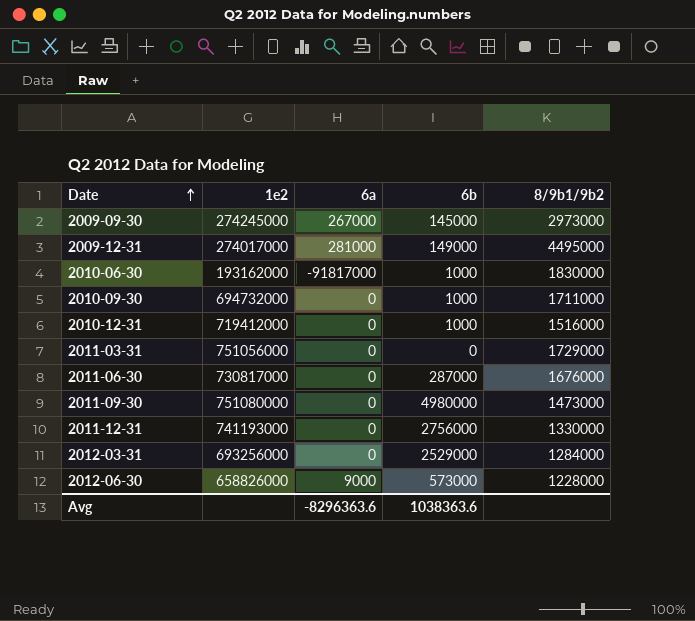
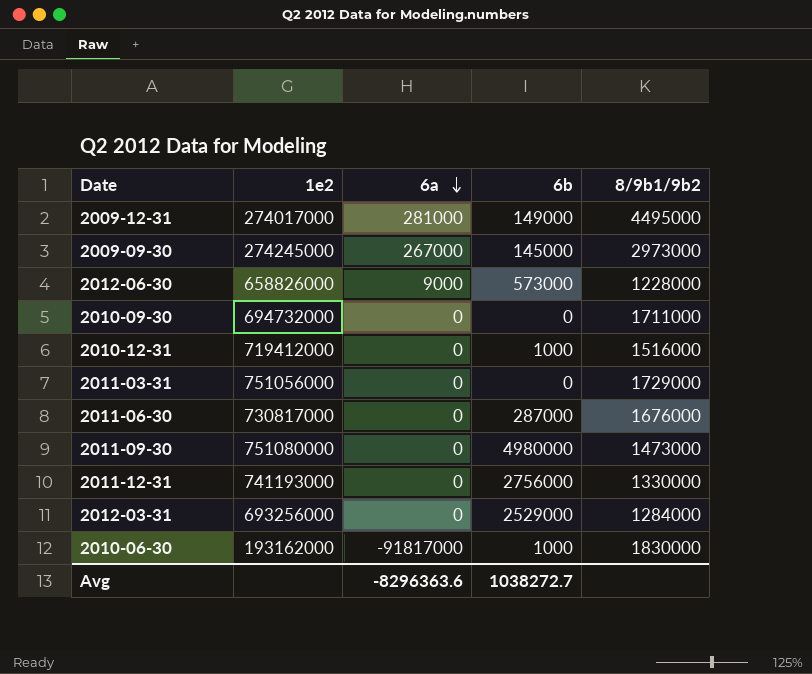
row order: Date ascending -> 6a descending
2010-09-30 | 6b: 1000 -> 0
Avg | 6b: 1038363.6 -> 1038272.7

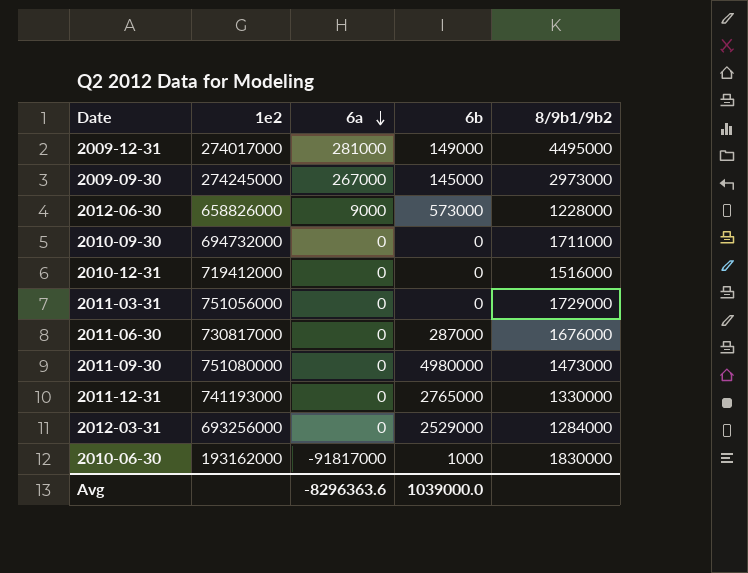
2010-12-31 | 6b: 1000 -> 0
2011-12-31 | 6b: 2756000 -> 2765000
Avg | 6b: 1038272.7 -> 1039000.0

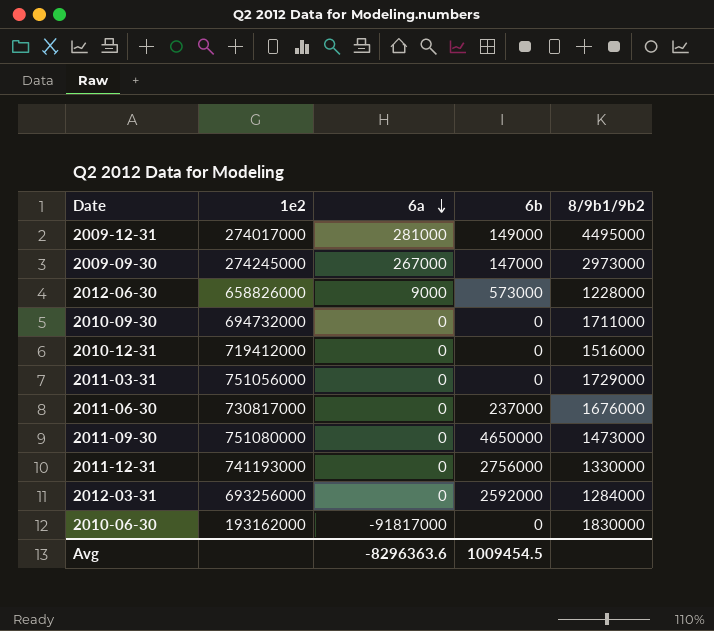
2009-09-30 | 6b: 145000 -> 147000
2011-06-30 | 6b: 287000 -> 237000
2011-09-30 | 6b: 4980000 -> 4650000
2011-12-31 | 6b: 2765000 -> 2756000
2012-03-31 | 6b: 2529000 -> 2592000
2010-06-30 | 6b: 1000 -> 0
Avg | 6b: 1039000.0 -> 1009454.5

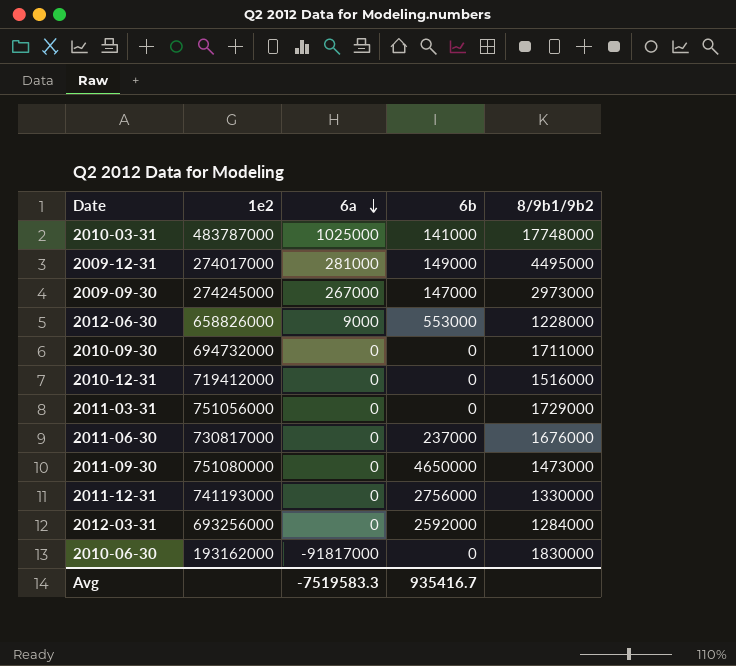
row 2010-03-31: none -> 483787000 | 1025000 | 141000 | 17748000
2012-06-30 | 6b: 573000 -> 553000
Avg | 6a: -8296363.6 -> -7519583.3
Avg | 6b: 1009454.5 -> 935416.7

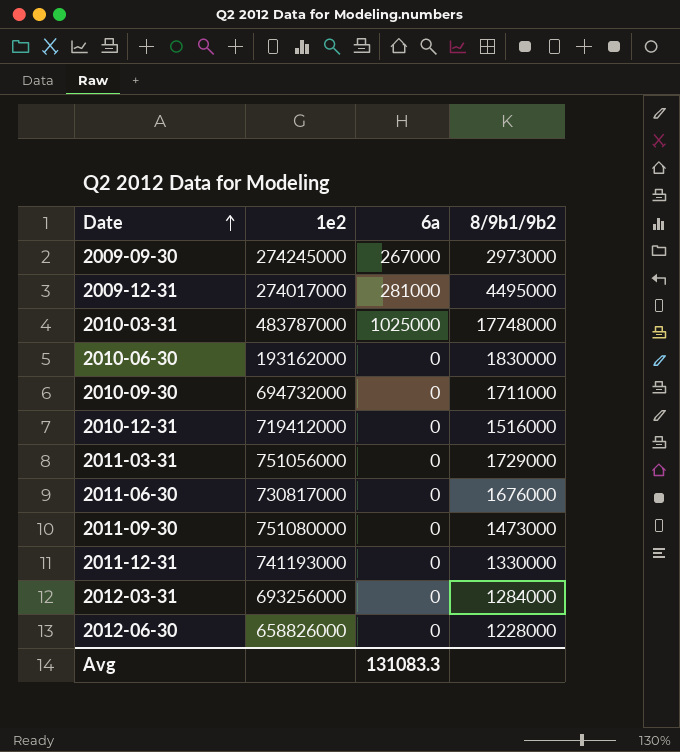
row order: 6a descending -> Date ascending
column 6b | position: 4 -> none
2010-06-30 | 6a: -91817000 -> 0
2012-06-30 | 6a: 9000 -> 0
Avg | 6a: -7519583.3 -> 131083.3

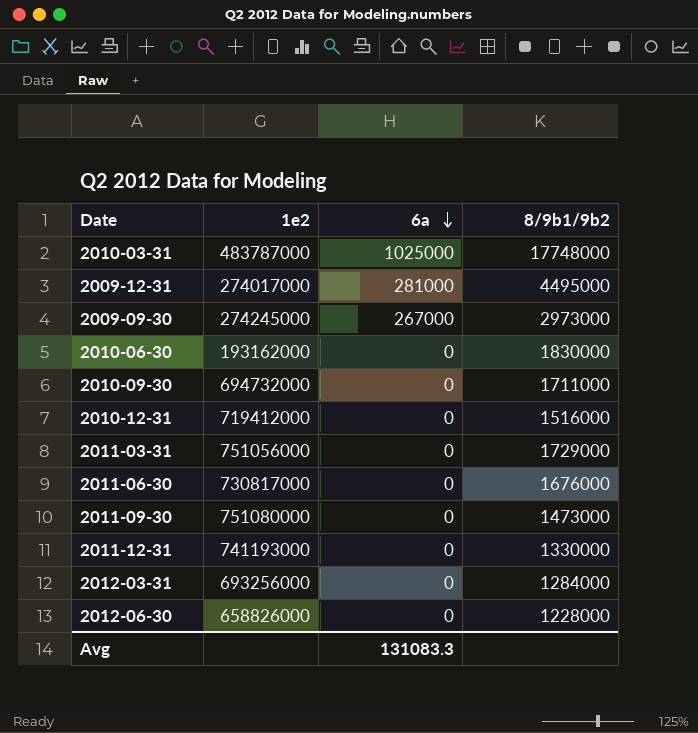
row order: Date ascending -> 6a descending

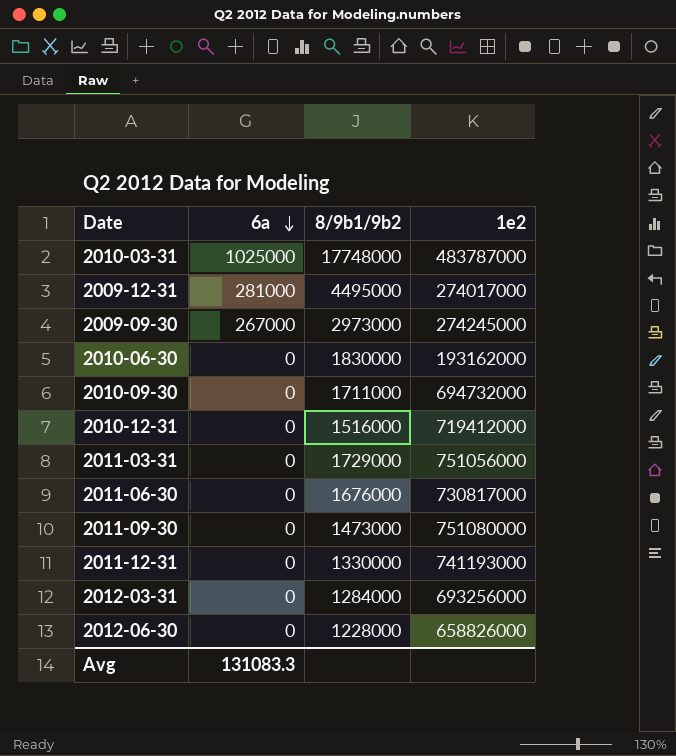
column 1e2 | position: 2 -> 4

